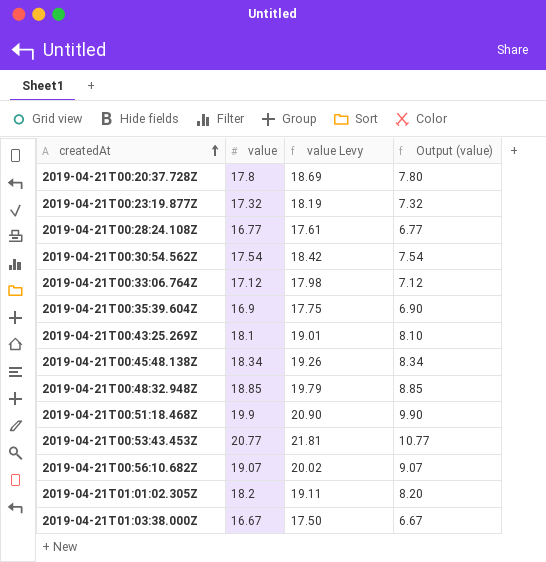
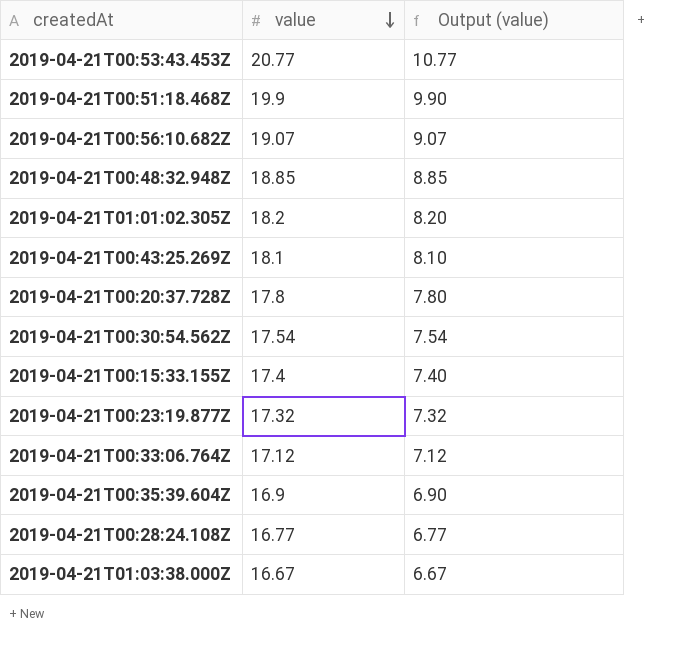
row order: createdAt ascending -> value descending
column value Levy | formula: [value] * 1.05 -> none
row 2019-04-21T00:45:48.138Z: 18.34 | 19.26 | 8.34 -> none
row 2019-04-21T00:15:33.155Z: none -> 17.4 | 7.40

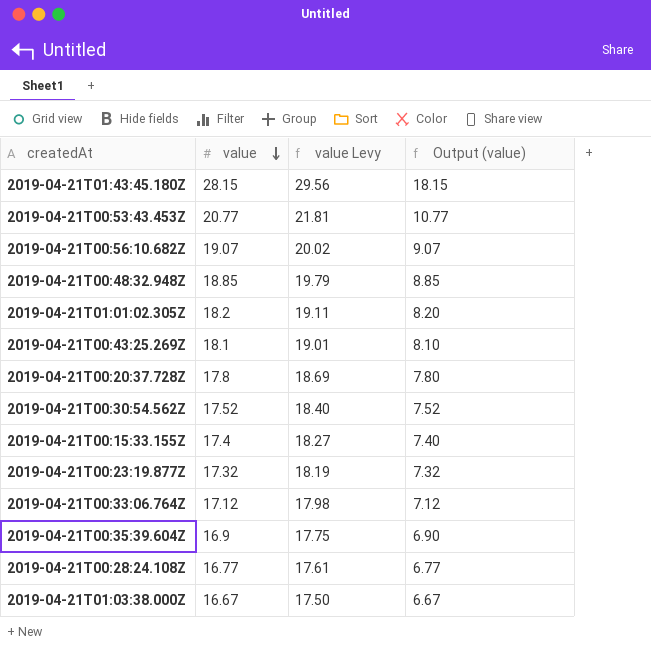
column value Levy | formula: none -> [value] * 1.05
row 2019-04-21T00:51:18.468Z: 19.9 | 9.90 -> none
row 2019-04-21T01:43:45.180Z: none -> 28.15 | 29.56 | 18.15
2019-04-21T00:30:54.562Z | value: 17.54 -> 17.52
2019-04-21T00:30:54.562Z | Output (value): 7.54 -> 7.52

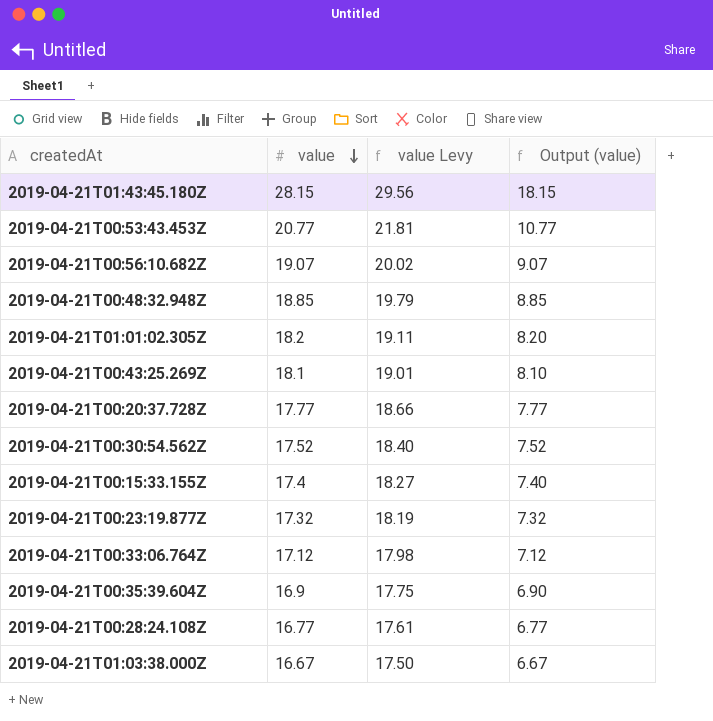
2019-04-21T00:20:37.728Z | value: 17.8 -> 17.77
2019-04-21T00:20:37.728Z | value Levy: 18.69 -> 18.66
2019-04-21T00:20:37.728Z | Output (value): 7.80 -> 7.77

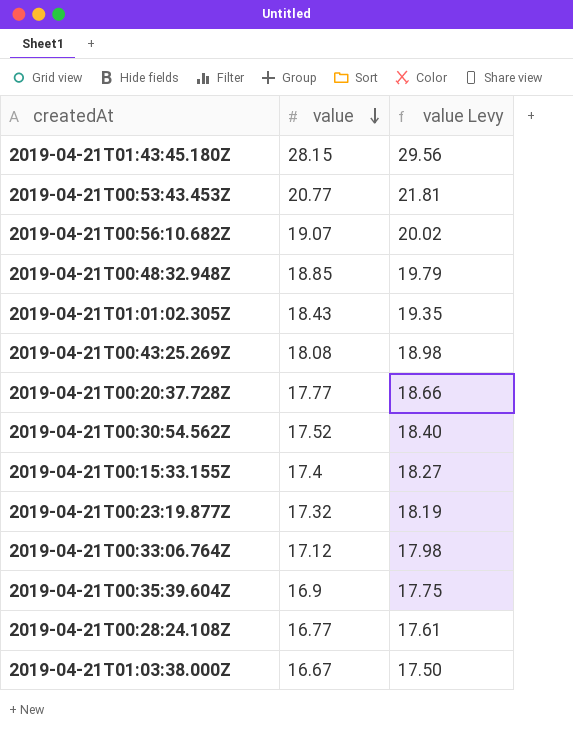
column Output (value) | formula: [value] - 10 -> none
2019-04-21T01:01:02.305Z | value: 18.2 -> 18.43
2019-04-21T01:01:02.305Z | value Levy: 19.11 -> 19.35
2019-04-21T00:43:25.269Z | value: 18.1 -> 18.08
2019-04-21T00:43:25.269Z | value Levy: 19.01 -> 18.98

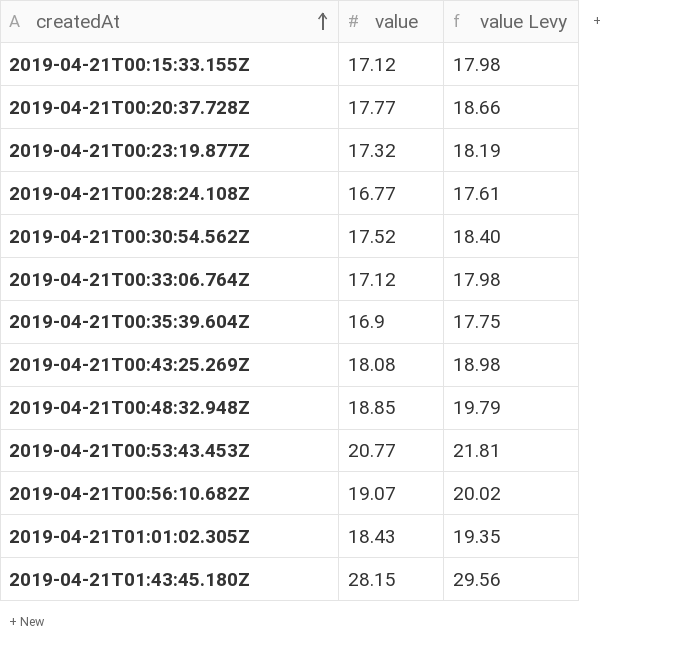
row order: value descending -> createdAt ascending
row 2019-04-21T01:03:38.000Z: 16.67 | 17.50 -> none
2019-04-21T00:15:33.155Z | value: 17.4 -> 17.12
2019-04-21T00:15:33.155Z | value Levy: 18.27 -> 17.98

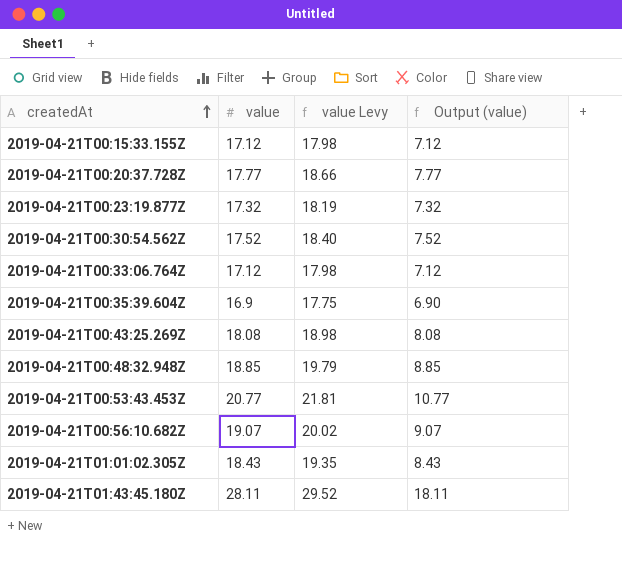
column Output (value) | formula: none -> [value] - 10
row 2019-04-21T00:28:24.108Z: 16.77 | 17.61 -> none
2019-04-21T01:43:45.180Z | value: 28.15 -> 28.11
2019-04-21T01:43:45.180Z | value Levy: 29.56 -> 29.52

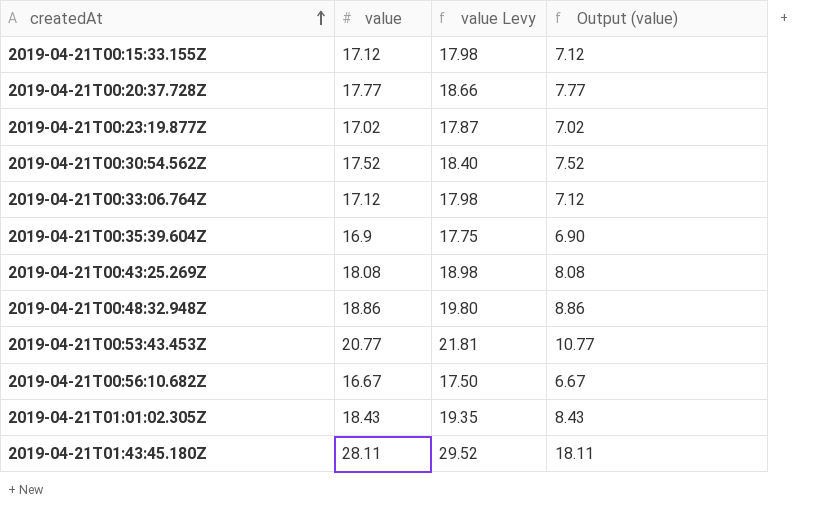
2019-04-21T00:23:19.877Z | value: 17.32 -> 17.02
2019-04-21T00:23:19.877Z | value Levy: 18.19 -> 17.87
2019-04-21T00:23:19.877Z | Output (value): 7.32 -> 7.02
2019-04-21T00:48:32.948Z | value: 18.85 -> 18.86
2019-04-21T00:48:32.948Z | value Levy: 19.79 -> 19.80
2019-04-21T00:48:32.948Z | Output (value): 8.85 -> 8.86
2019-04-21T00:56:10.682Z | value: 19.07 -> 16.67
2019-04-21T00:56:10.682Z | value Levy: 20.02 -> 17.50
2019-04-21T00:56:10.682Z | Output (value): 9.07 -> 6.67

